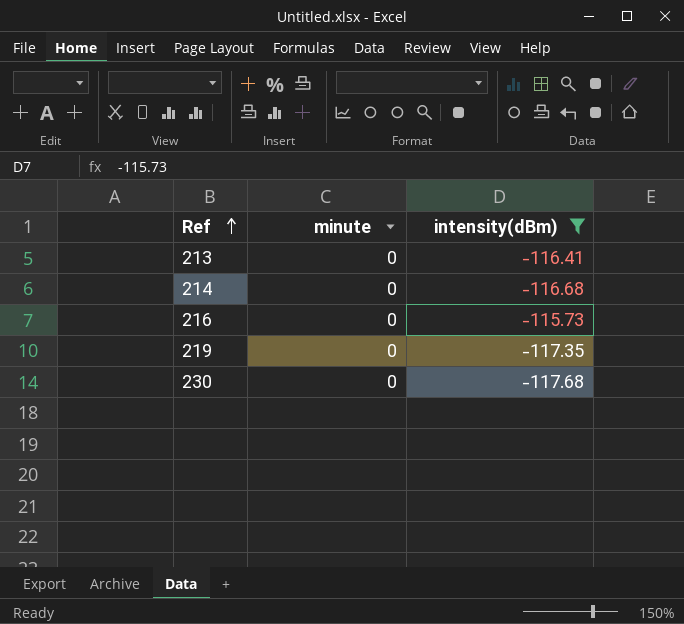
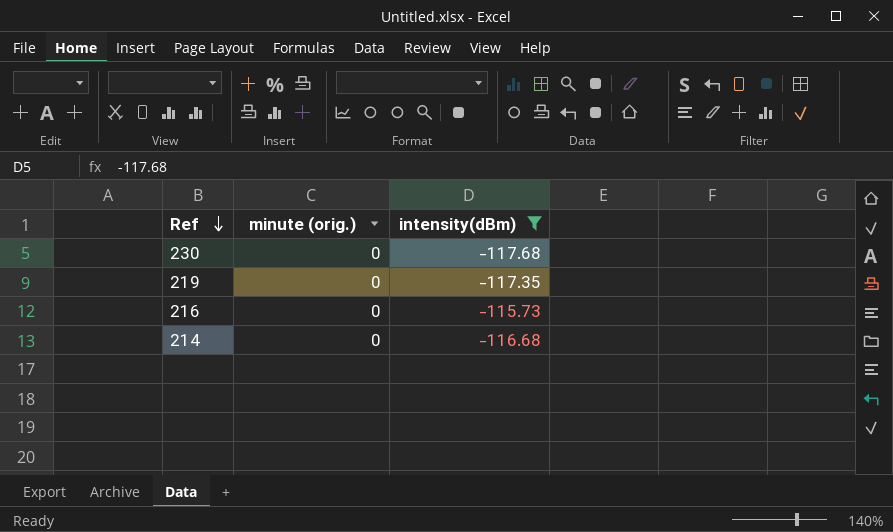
row order: Ref ascending -> Ref descending
column name: minute -> minute (orig.)
row 213: 0 | -116.41 -> none

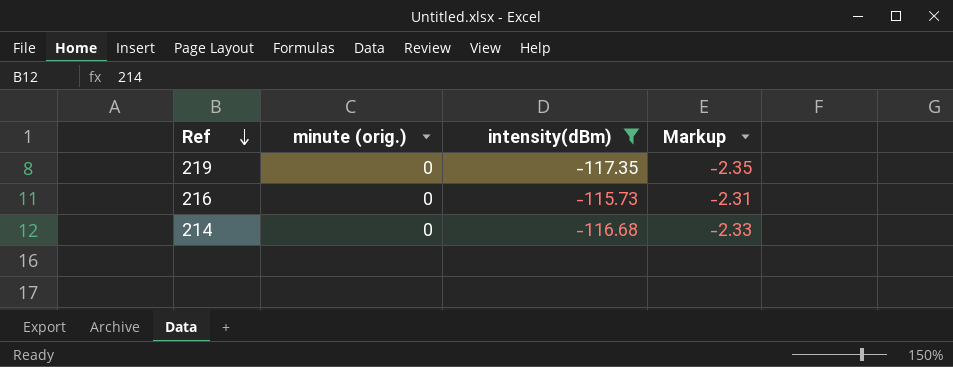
column Markup | formula: none -> [intensity(dBm)] * 0.02
row 230: 0 | -117.68 -> none

